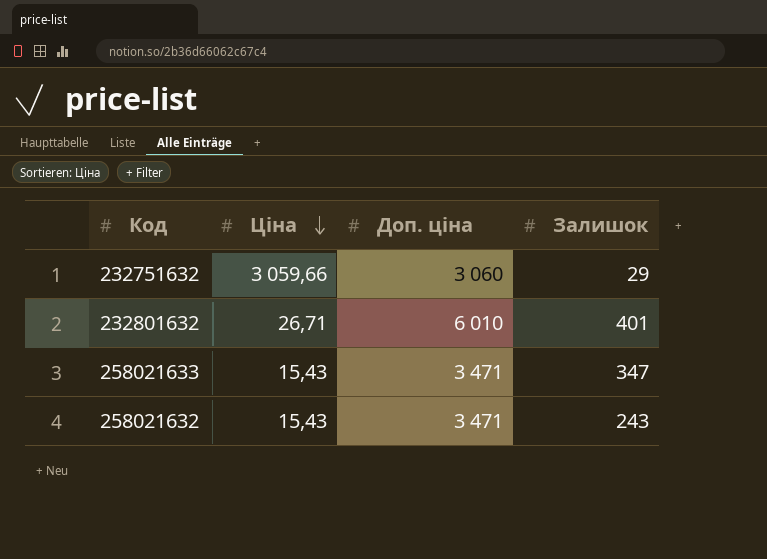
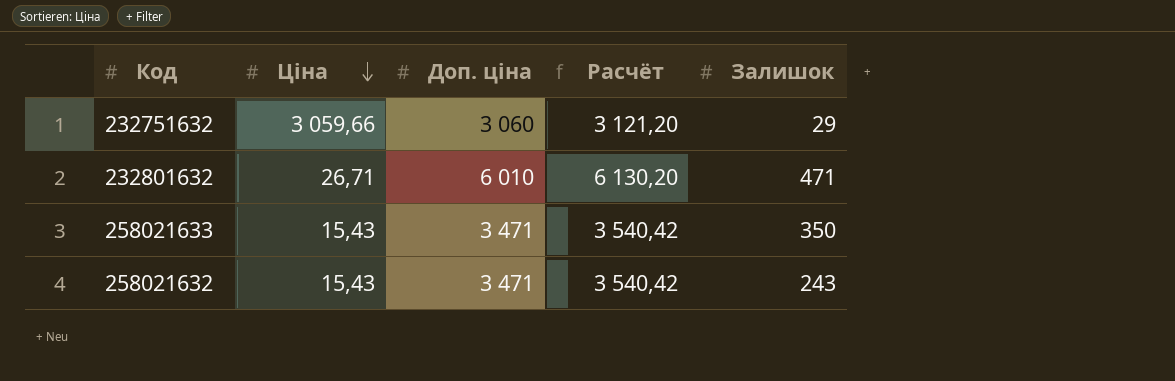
column Расчёт | formula: none -> [Доп. ціна] * 1,02
232801632 | Залишок: 401 -> 471
258021633 | Залишок: 347 -> 350

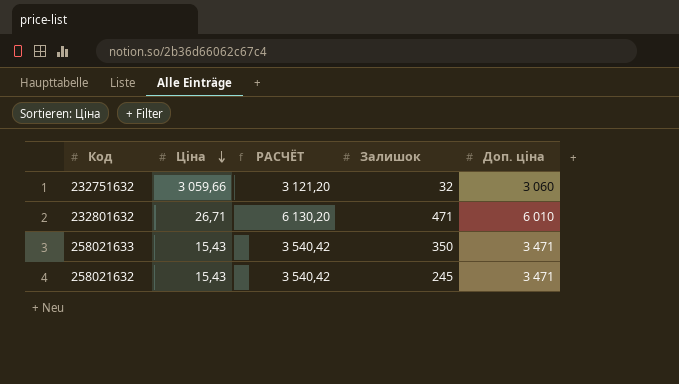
column name: Расчёт -> РАСЧЁТ
column Доп. ціна | position: 3 -> 5
232751632 | Залишок: 29 -> 32
258021632 | Залишок: 243 -> 245

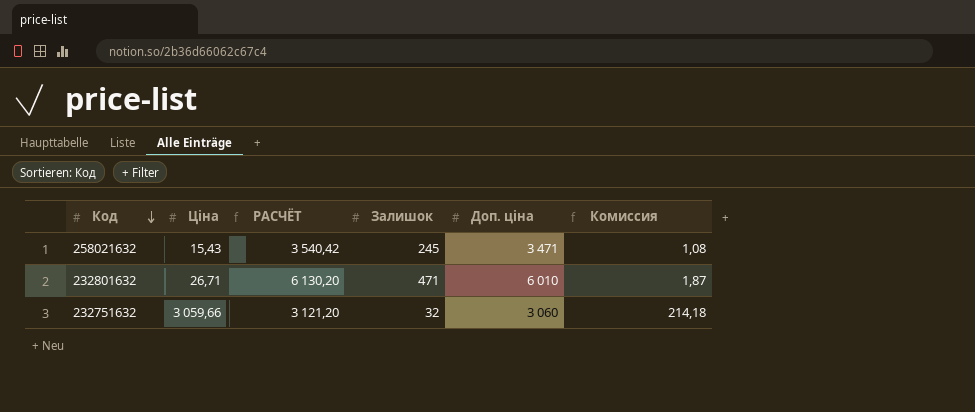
row order: Ціна descending -> Код descending
column Комиссия | formula: none -> [Ціна] * 0,07
row 258021633: 15,43 | 3 540,42 | 350 | 3 471 -> none

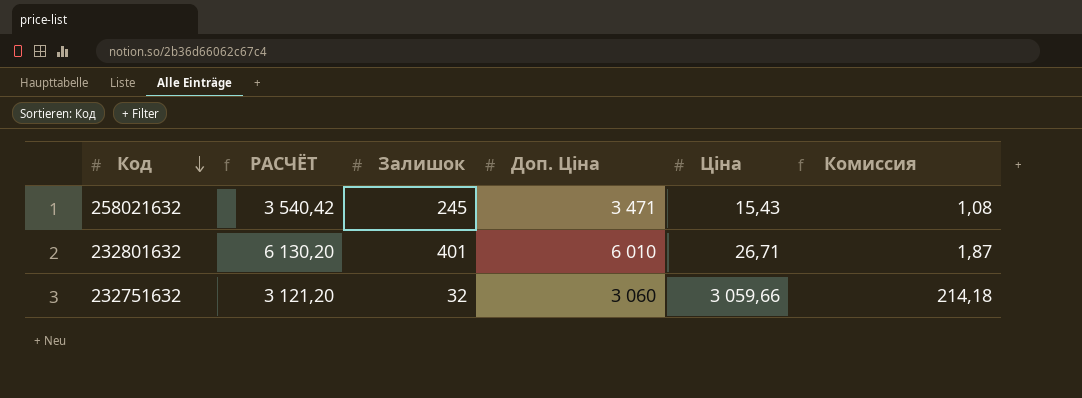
column name: Доп. ціна -> Доп. Ціна
column Ціна | position: 2 -> 5
232801632 | Залишок: 471 -> 401

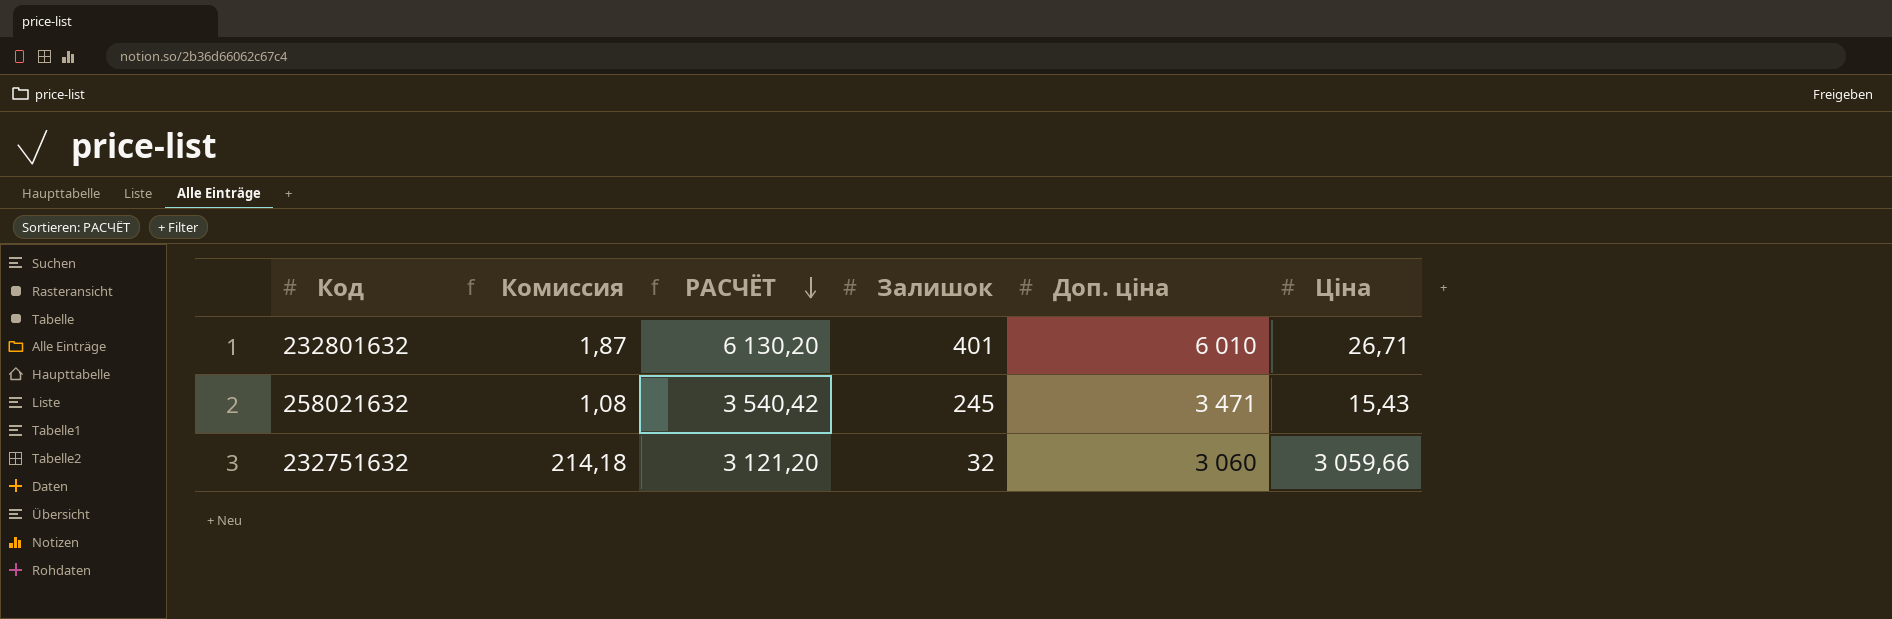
row order: Код descending -> РАСЧЁТ descending
column Комиссия | position: 6 -> 2
column name: Доп. Ціна -> Доп. ціна

